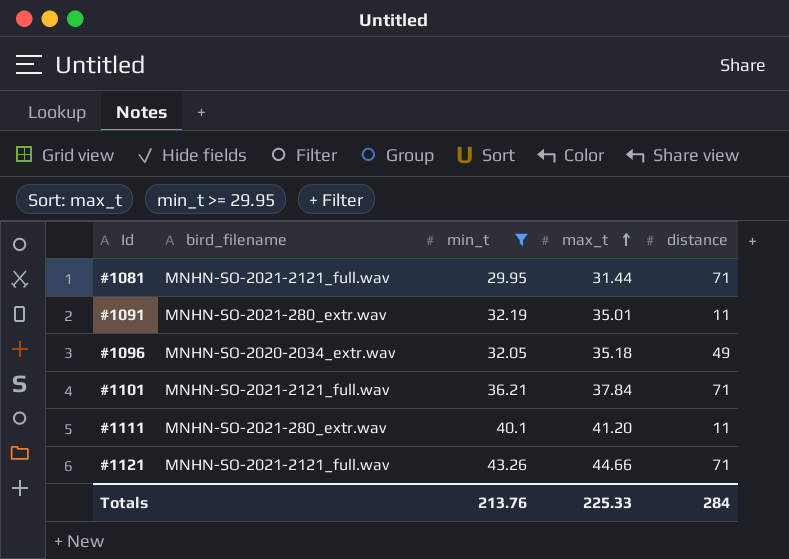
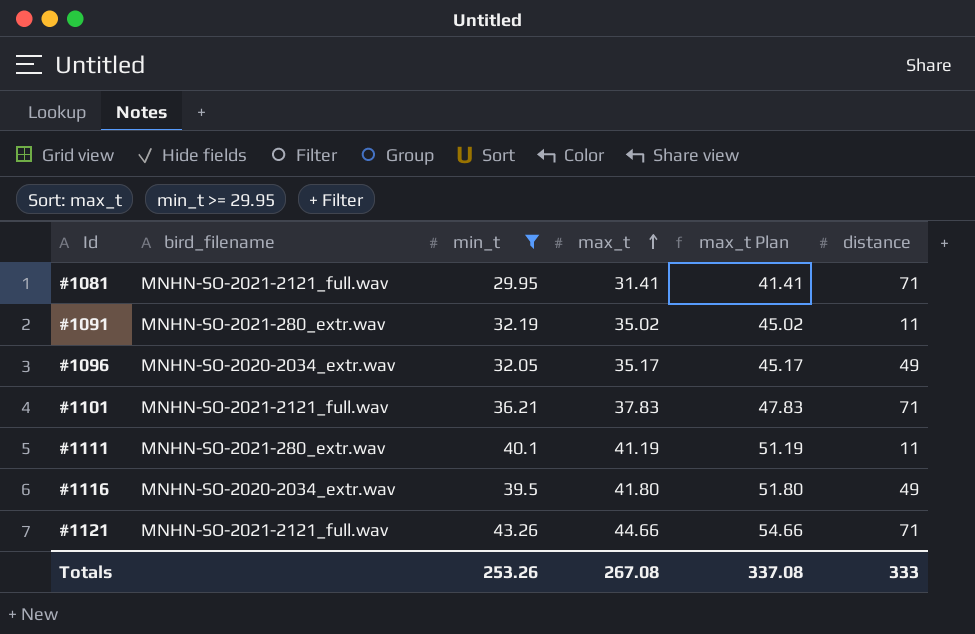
column max_t Plan | formula: none -> [max_t] + 10
#1081 | max_t: 31.44 -> 31.41
#1091 | max_t: 35.01 -> 35.02
#1096 | max_t: 35.18 -> 35.17
#1101 | max_t: 37.84 -> 37.83
#1111 | max_t: 41.20 -> 41.19
row #1116: none -> MNHN-SO-2020-2034_extr.wav | 39.5 | 41.80 | 51.80 | 49
Totals | min_t: 213.76 -> 253.26
Totals | max_t: 225.33 -> 267.08
Totals | distance: 284 -> 333

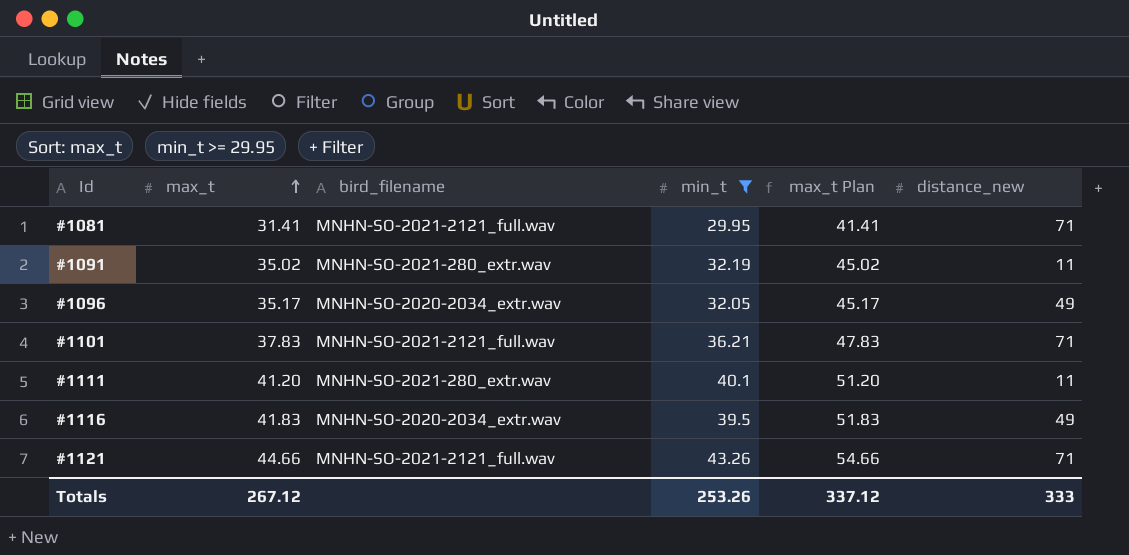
column max_t | position: 4 -> 2
column name: distance -> distance_new
#1111 | max_t: 41.19 -> 41.20
#1111 | max_t Plan: 51.19 -> 51.20
#1116 | max_t: 41.80 -> 41.83
#1116 | max_t Plan: 51.80 -> 51.83
Totals | max_t: 267.08 -> 267.12
Totals | max_t Plan: 337.08 -> 337.12

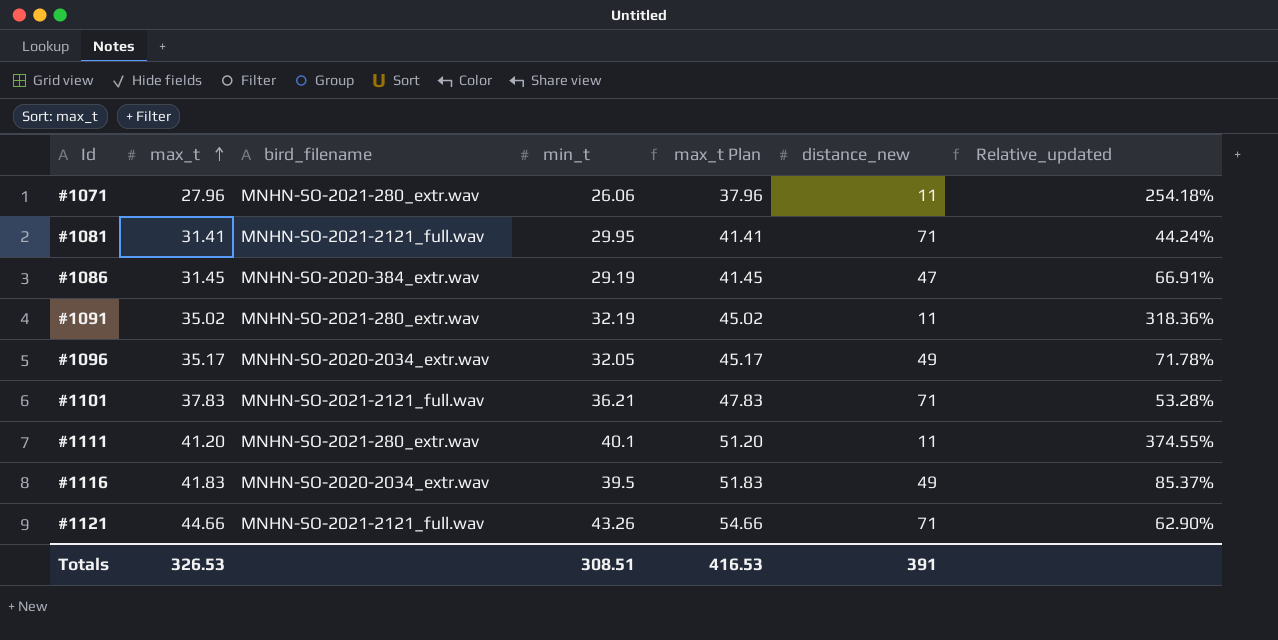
filter: min_t >= 29.95 -> none
column Relative_updated | formula: none -> [max_t] / [distance_new]
Totals | max_t: 267.12 -> 326.53
Totals | min_t: 253.26 -> 308.51
Totals | max_t Plan: 337.12 -> 416.53
Totals | distance_new: 333 -> 391

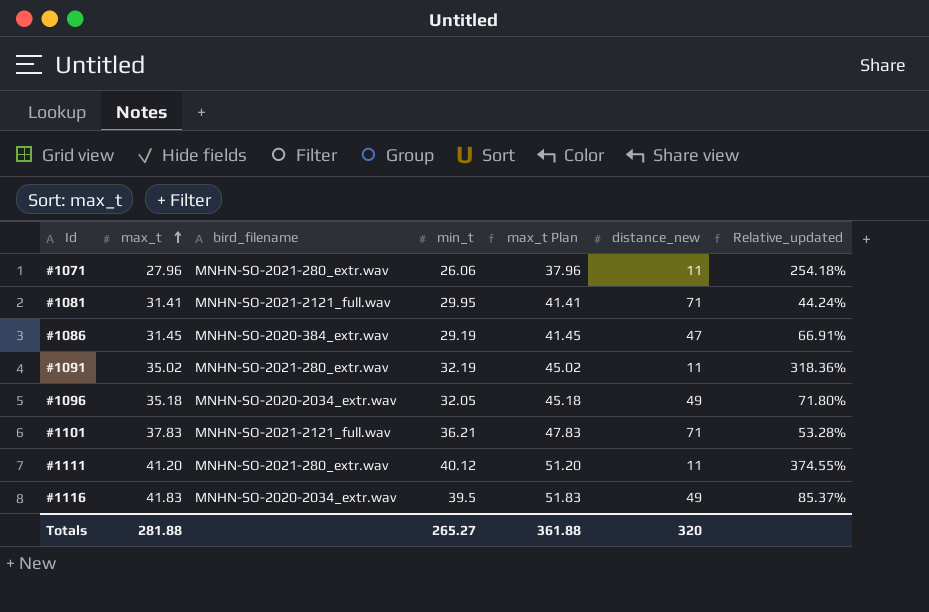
row #1121: 44.66 | MNHN-SO-2021-2121_full.wav | 43.26 | 54.66 | 71 | 62.90% -> none
#1096 | max_t: 35.17 -> 35.18
#1096 | max_t Plan: 45.17 -> 45.18
#1096 | Relative_updated: 71.78% -> 71.80%
#1111 | min_t: 40.1 -> 40.12
Totals | max_t: 326.53 -> 281.88
Totals | min_t: 308.51 -> 265.27
Totals | max_t Plan: 416.53 -> 361.88
Totals | distance_new: 391 -> 320

